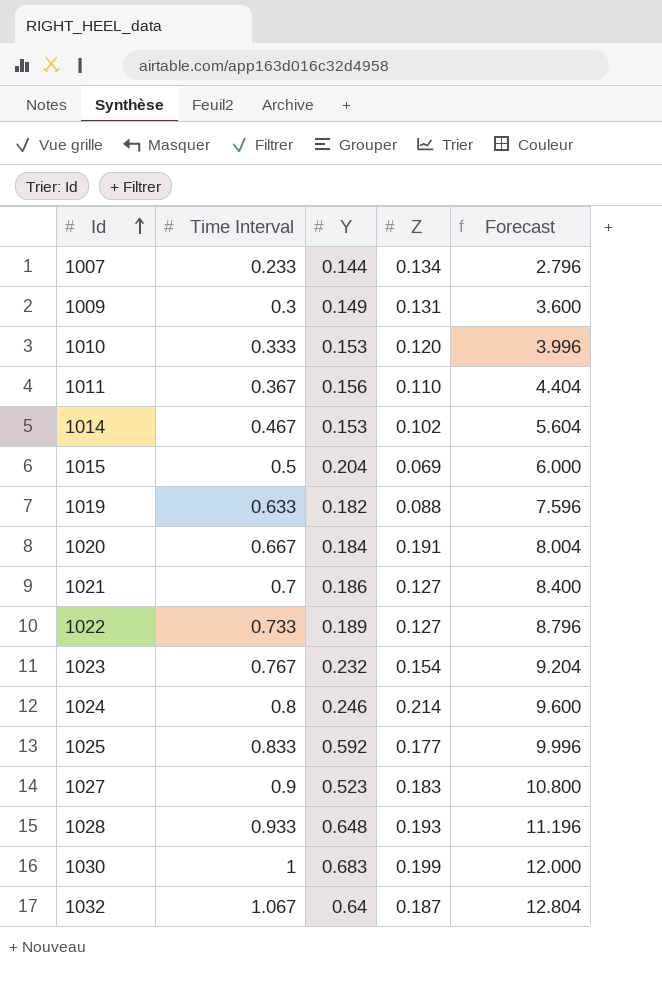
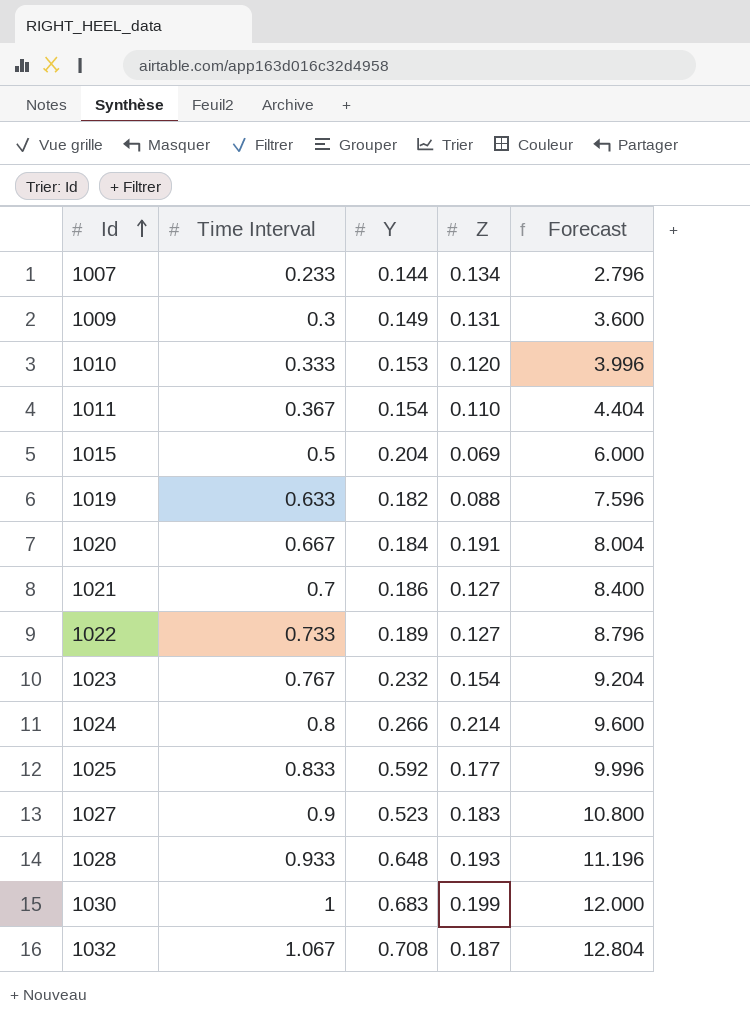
row 1014: 0.467 | 0.153 | 0.102 | 5.604 -> none
1011 | Y: 0.156 -> 0.154
1024 | Y: 0.246 -> 0.266
1032 | Y: 0.64 -> 0.708

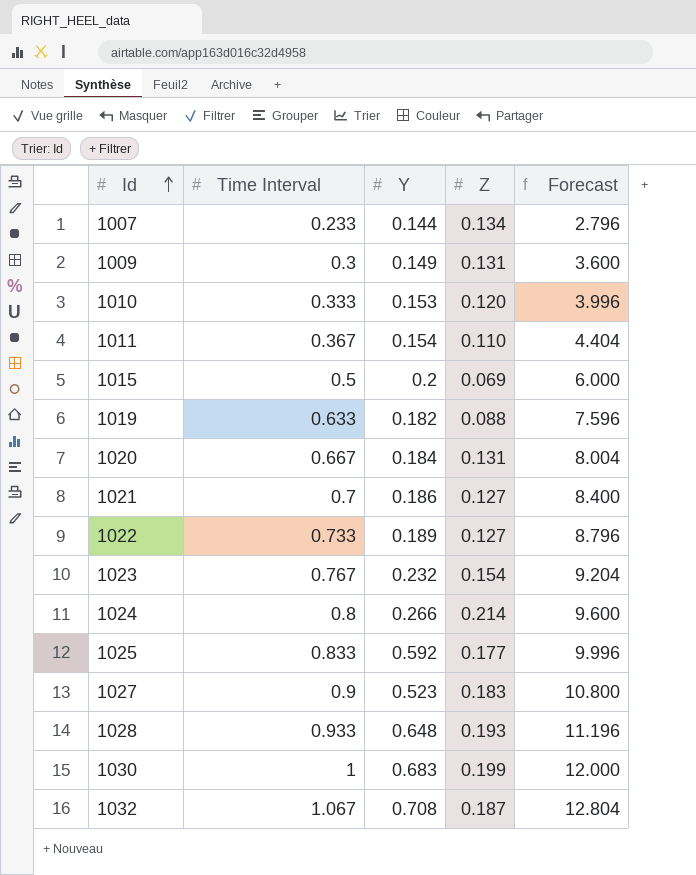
1015 | Y: 0.204 -> 0.2
1020 | Z: 0.191 -> 0.131

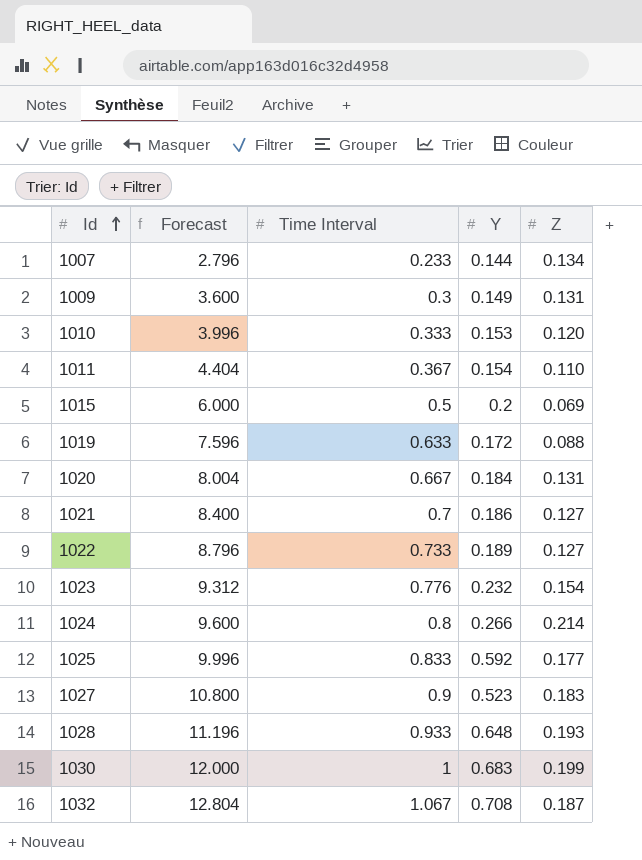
column Forecast | position: 5 -> 2
1019 | Y: 0.182 -> 0.172
1023 | Forecast: 9.204 -> 9.312
1023 | Time Interval: 0.767 -> 0.776

